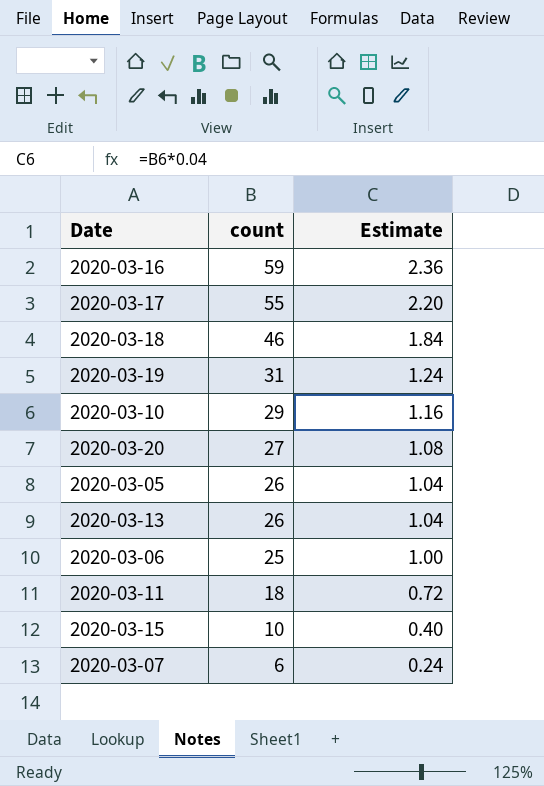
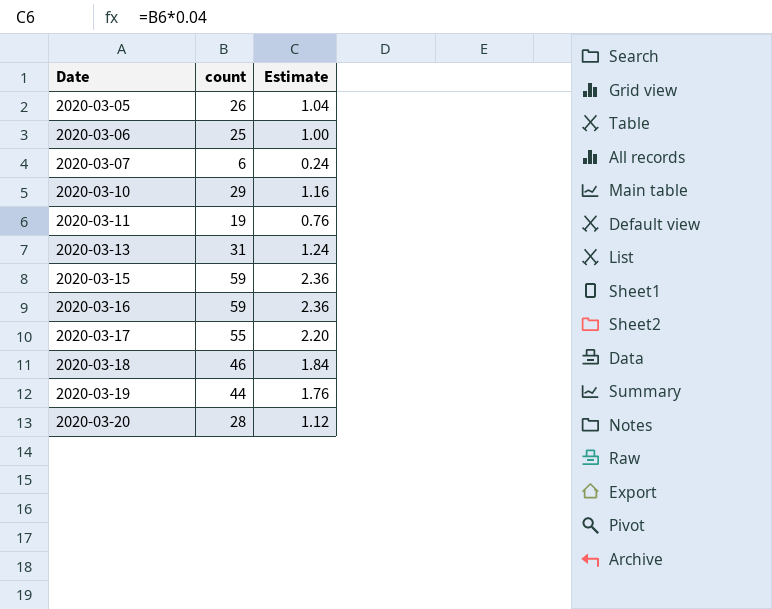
row order: count descending -> Date ascending
2020-03-11 | count: 18 -> 19
2020-03-11 | Estimate: 0.72 -> 0.76
2020-03-13 | count: 26 -> 31
2020-03-13 | Estimate: 1.04 -> 1.24
2020-03-15 | count: 10 -> 59
2020-03-15 | Estimate: 0.40 -> 2.36
2020-03-19 | count: 31 -> 44
2020-03-19 | Estimate: 1.24 -> 1.76
2020-03-20 | count: 27 -> 28
2020-03-20 | Estimate: 1.08 -> 1.12

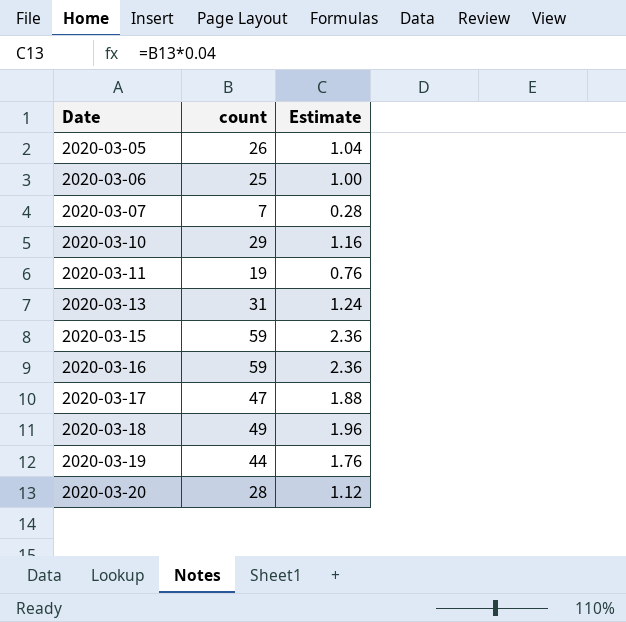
2020-03-07 | count: 6 -> 7
2020-03-07 | Estimate: 0.24 -> 0.28
2020-03-17 | count: 55 -> 47
2020-03-17 | Estimate: 2.20 -> 1.88
2020-03-18 | count: 46 -> 49
2020-03-18 | Estimate: 1.84 -> 1.96

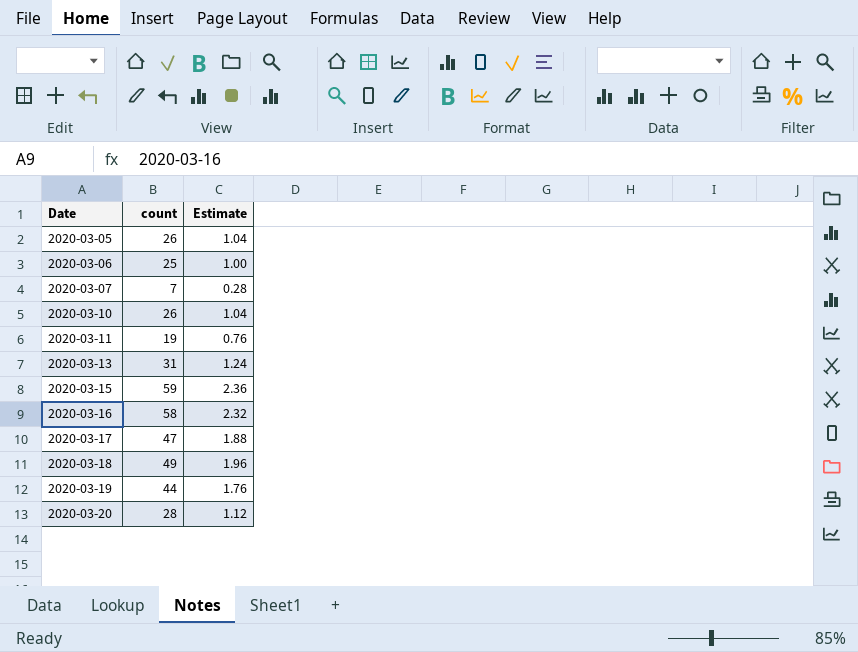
2020-03-10 | count: 29 -> 26
2020-03-10 | Estimate: 1.16 -> 1.04
2020-03-16 | count: 59 -> 58
2020-03-16 | Estimate: 2.36 -> 2.32

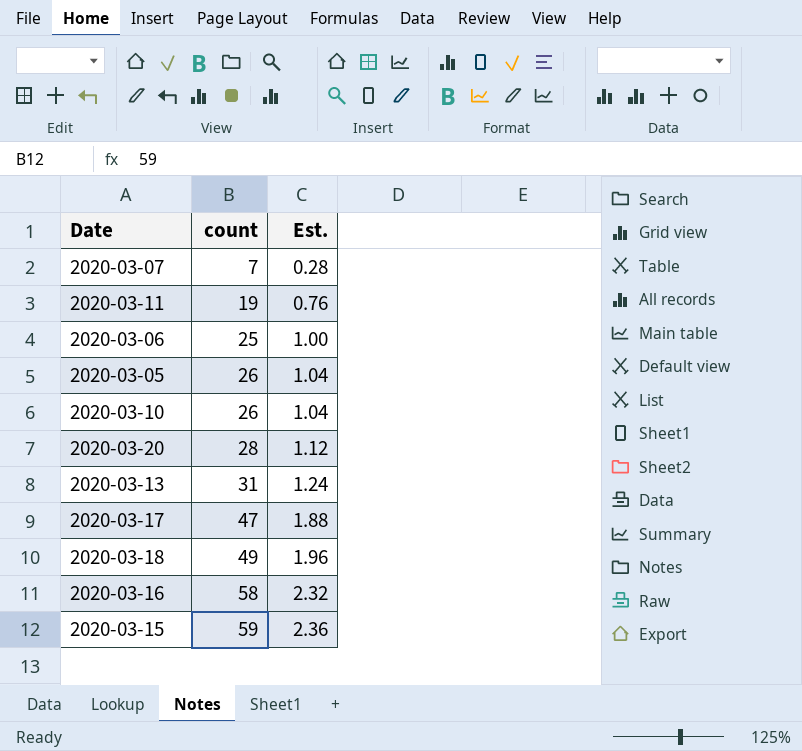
row order: Date ascending -> count ascending
column name: Estimate -> Est.
row 2020-03-19: 44 | 1.76 -> none

